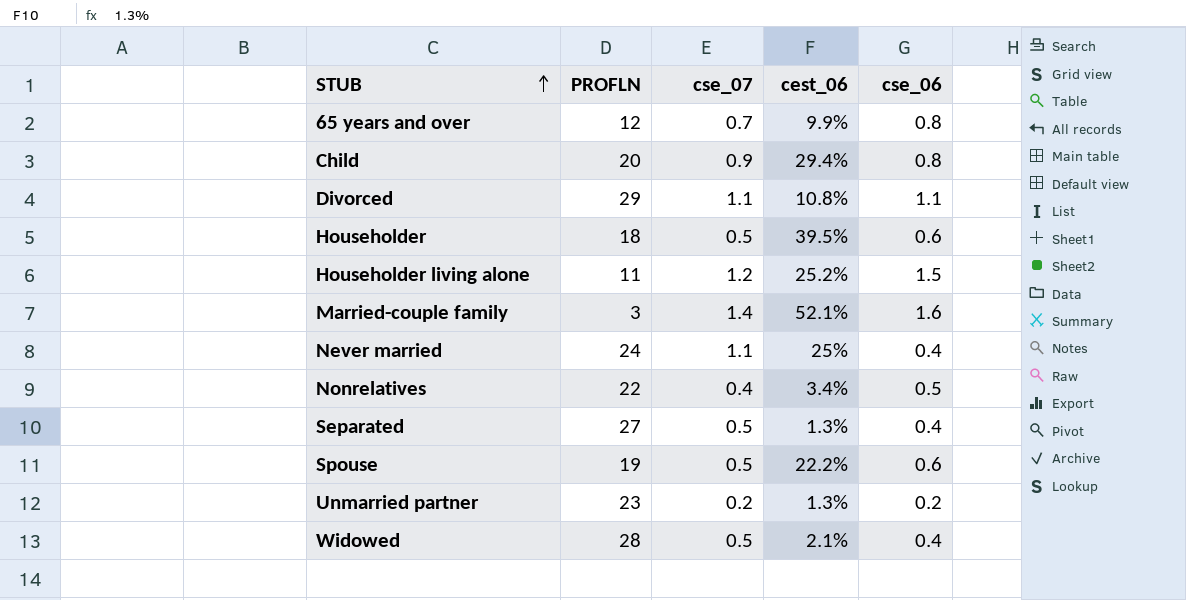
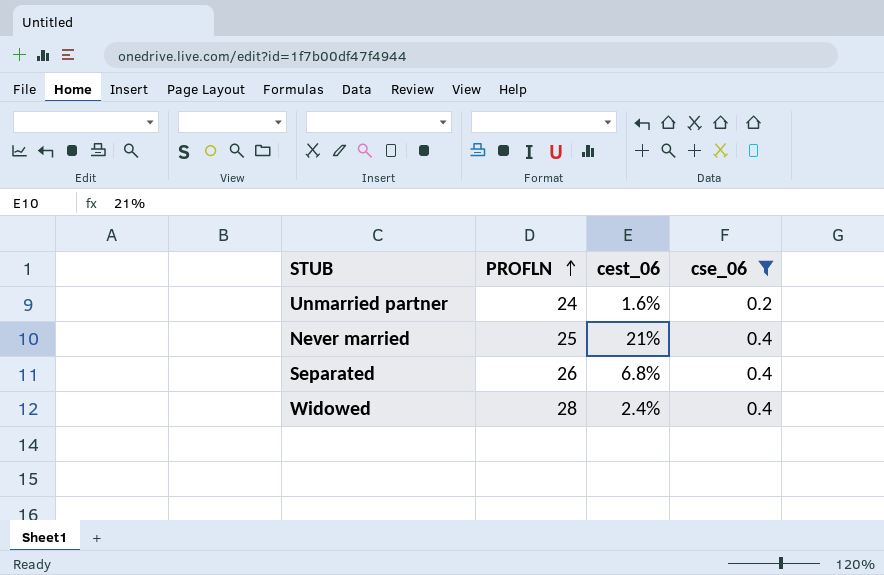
filter: none -> cse_06 <= 0.4
row order: STUB ascending -> PROFLN ascending
column cse_07 | position: 3 -> none
Unmarried partner | PROFLN: 23 -> 24
Unmarried partner | cest_06: 1.3% -> 1.6%
Never married | PROFLN: 24 -> 25
Never married | cest_06: 25% -> 21%
Separated | PROFLN: 27 -> 26
Separated | cest_06: 1.3% -> 6.8%
Widowed | cest_06: 2.1% -> 2.4%

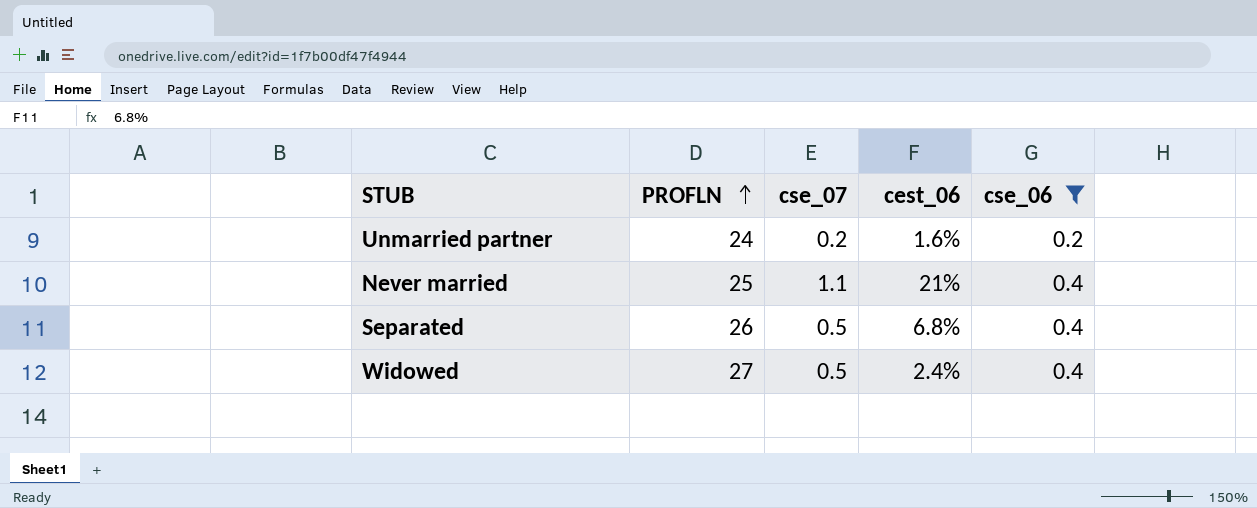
column cse_07 | position: none -> 3
Widowed | PROFLN: 28 -> 27

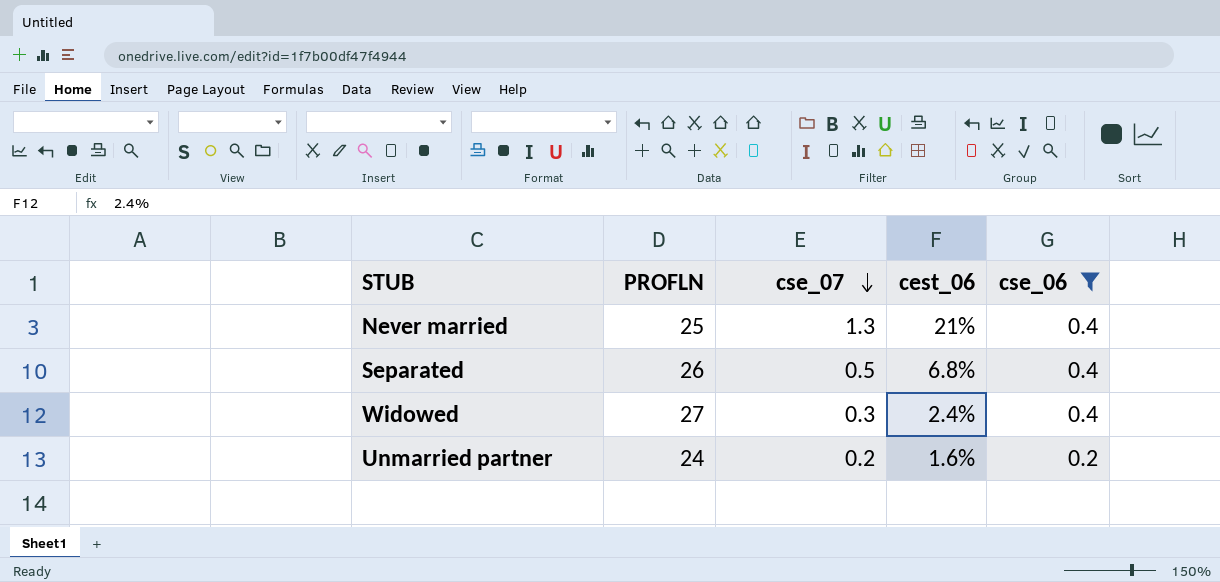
row order: PROFLN ascending -> cse_07 descending
Never married | cse_07: 1.1 -> 1.3
Widowed | cse_07: 0.5 -> 0.3

